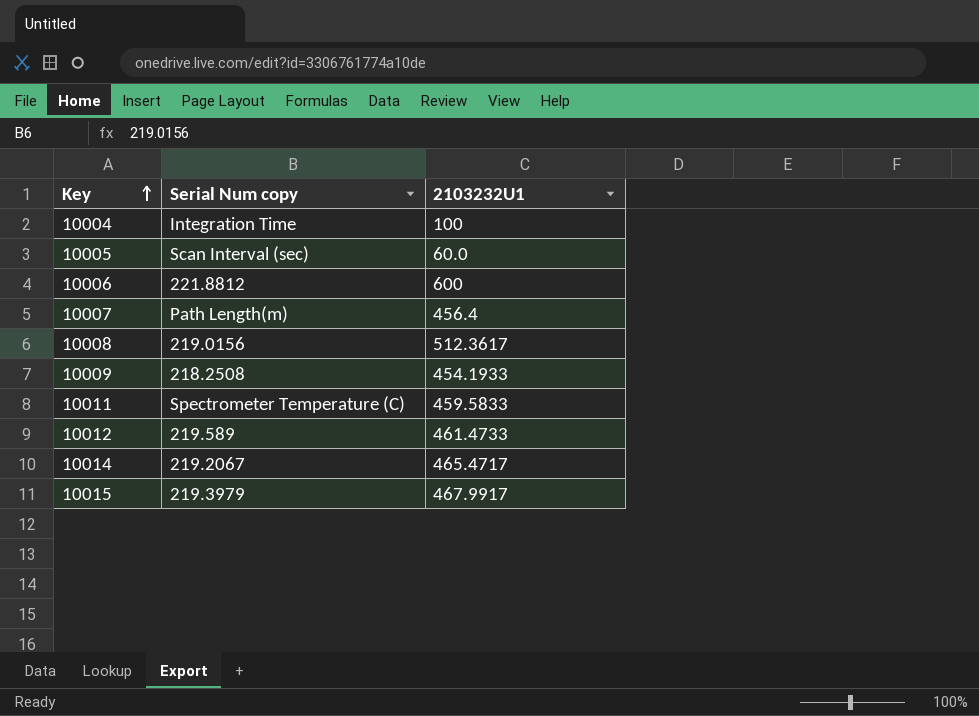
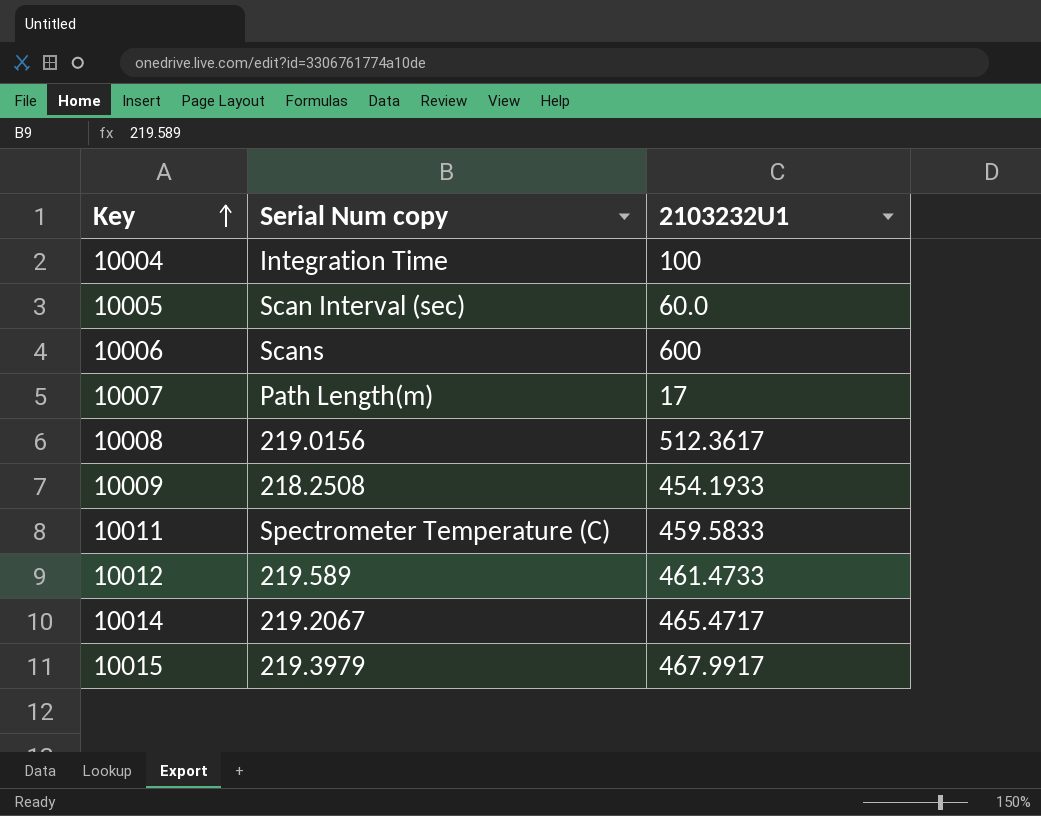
10006 | Serial Num copy: 221.8812 -> Scans
10007 | 2103232U1: 456.4 -> 17

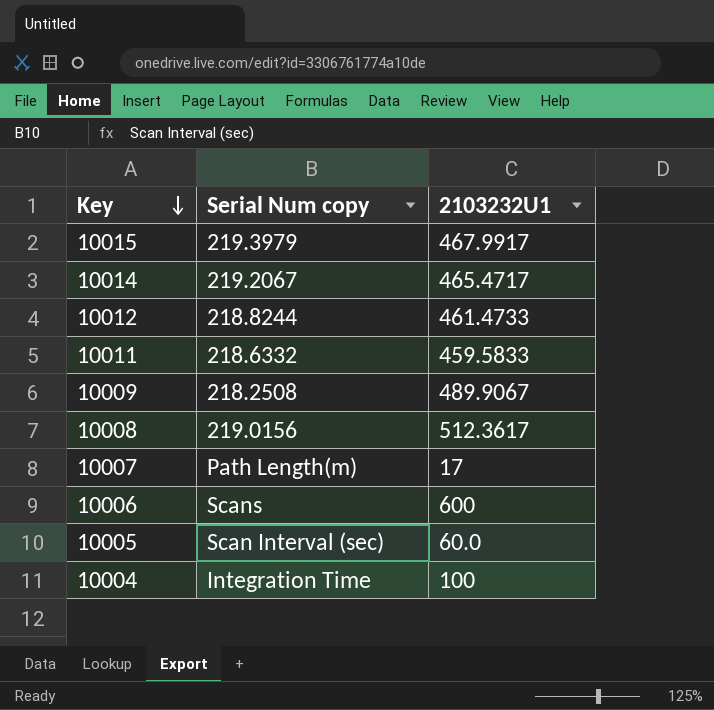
row order: Key ascending -> Key descending
10012 | Serial Num copy: 219.589 -> 218.8244
10011 | Serial Num copy: Spectrometer Temperature (C) -> 218.6332
10009 | 2103232U1: 454.1933 -> 489.9067

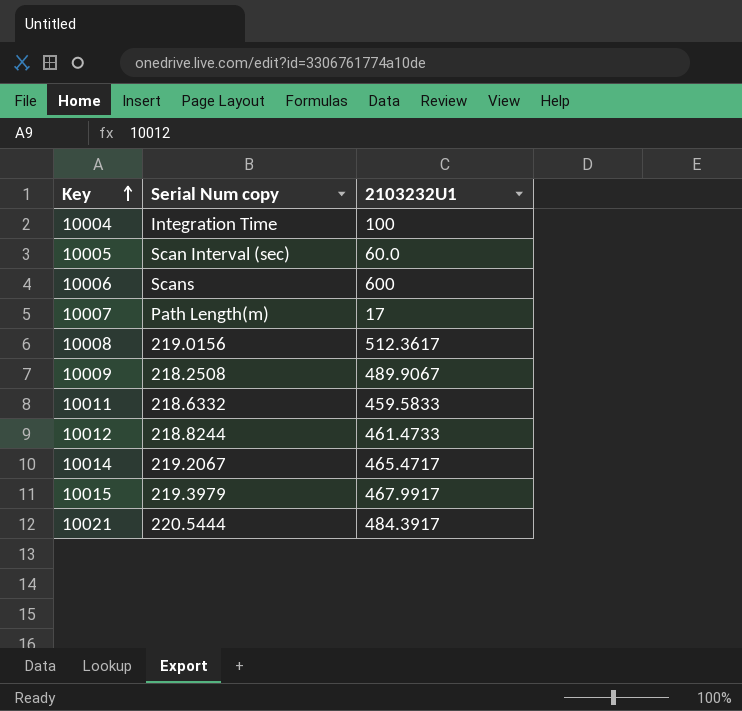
row order: Key descending -> Key ascending
row 10021: none -> 220.5444 | 484.3917

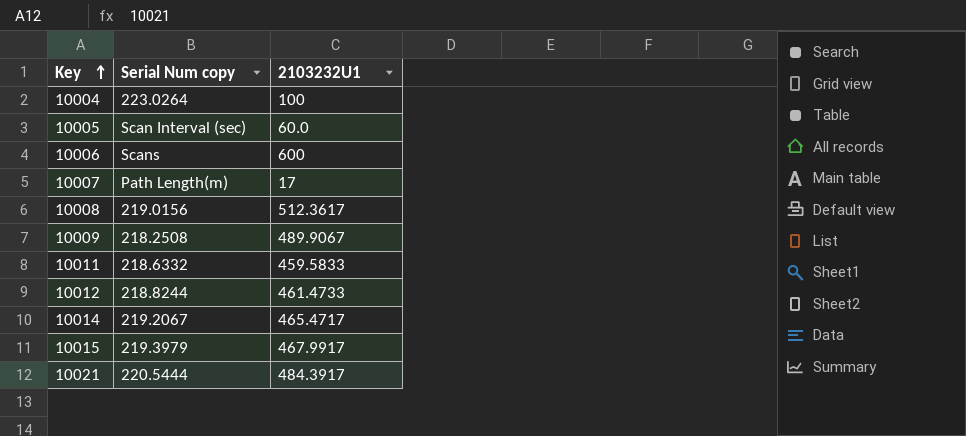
10004 | Serial Num copy: Integration Time -> 223.0264

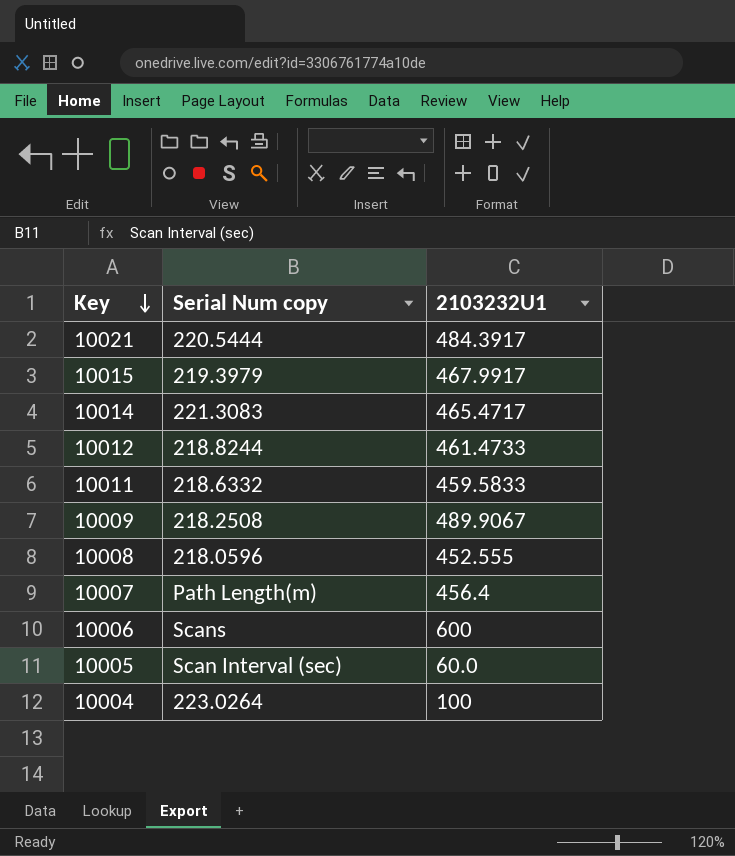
row order: Key ascending -> Key descending
10014 | Serial Num copy: 219.2067 -> 221.3083
10008 | Serial Num copy: 219.0156 -> 218.0596
10008 | 2103232U1: 512.3617 -> 452.555
10007 | 2103232U1: 17 -> 456.4

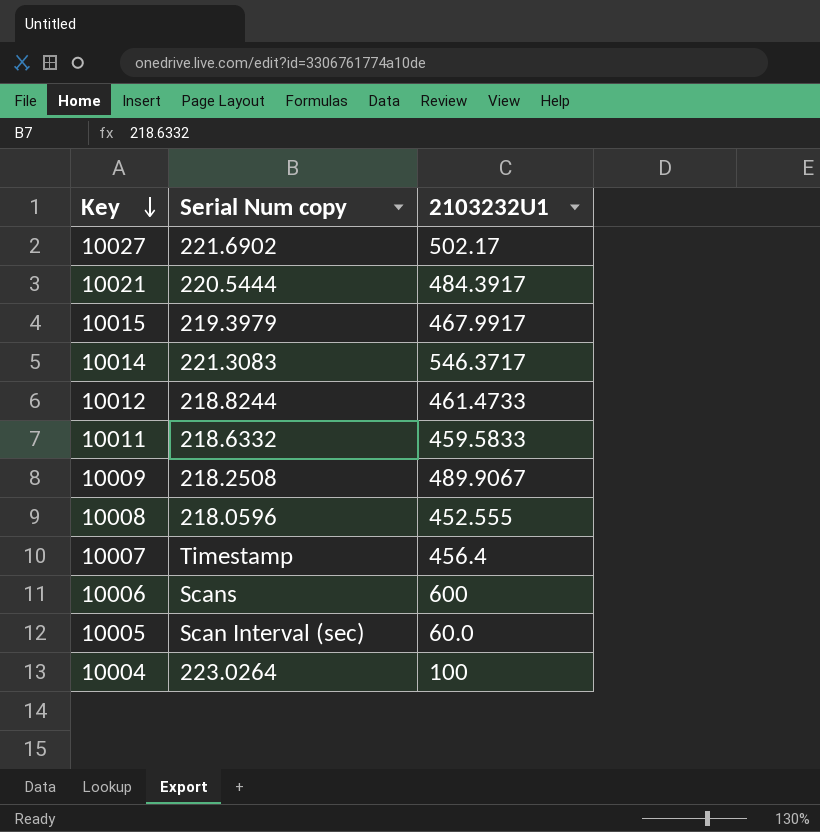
row 10027: none -> 221.6902 | 502.17
10014 | 2103232U1: 465.4717 -> 546.3717
10007 | Serial Num copy: Path Length(m) -> Timestamp

